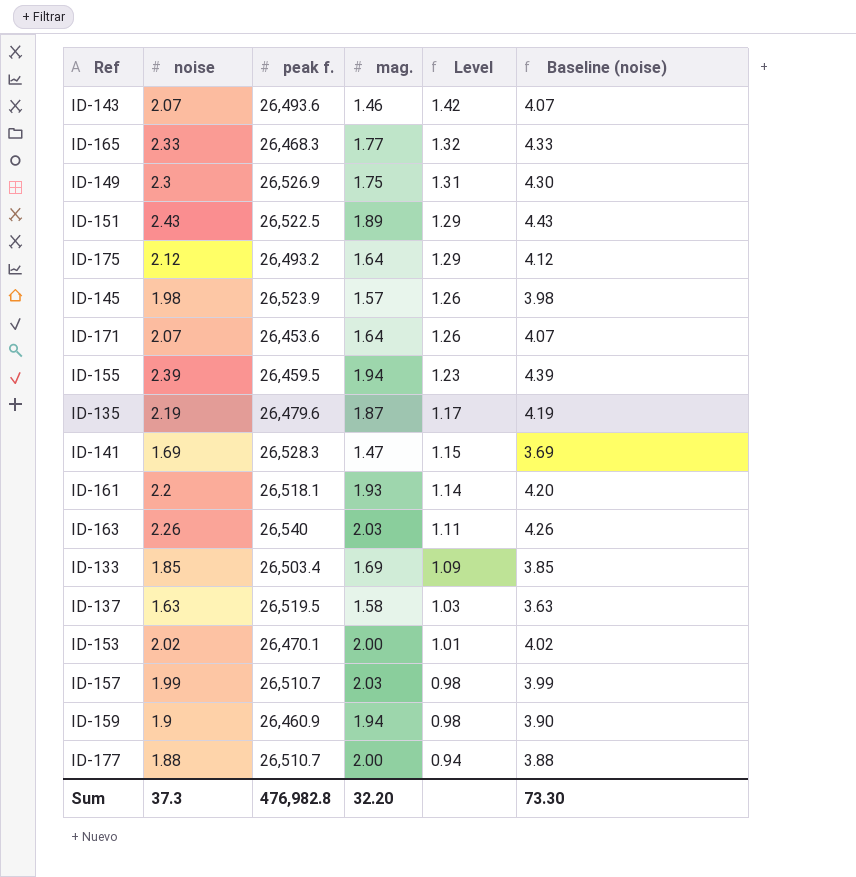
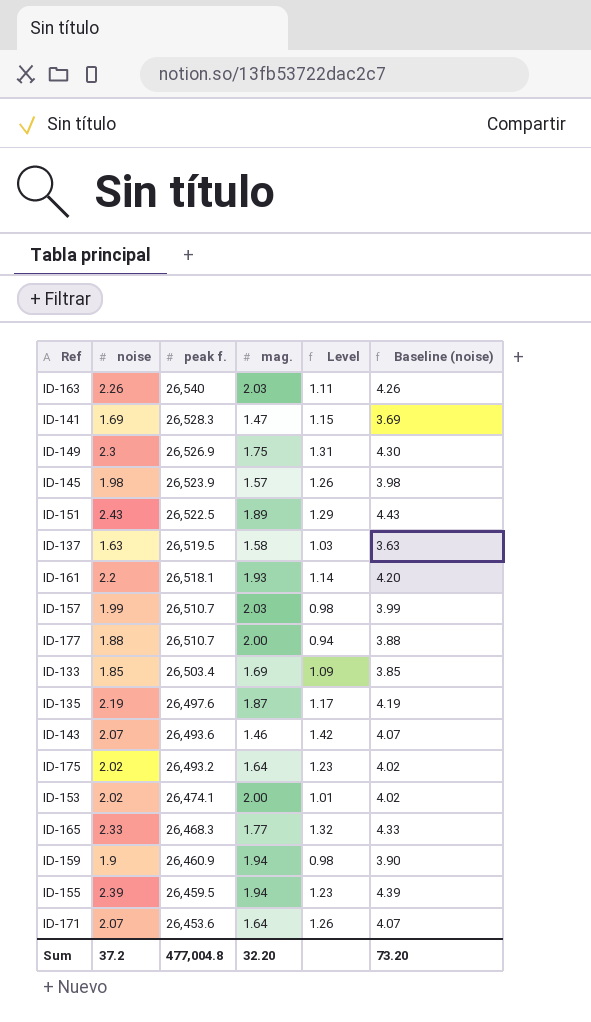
row order: Level descending -> peak f. descending
ID-135 | peak f.: 26,479.6 -> 26,497.6
ID-175 | noise: 2.12 -> 2.02
ID-175 | Level: 1.29 -> 1.23
ID-175 | Baseline (noise): 4.12 -> 4.02
ID-153 | peak f.: 26,470.1 -> 26,474.1
Sum | noise: 37.3 -> 37.2
Sum | peak f.: 476,982.8 -> 477,004.8
Sum | Baseline (noise): 73.30 -> 73.20

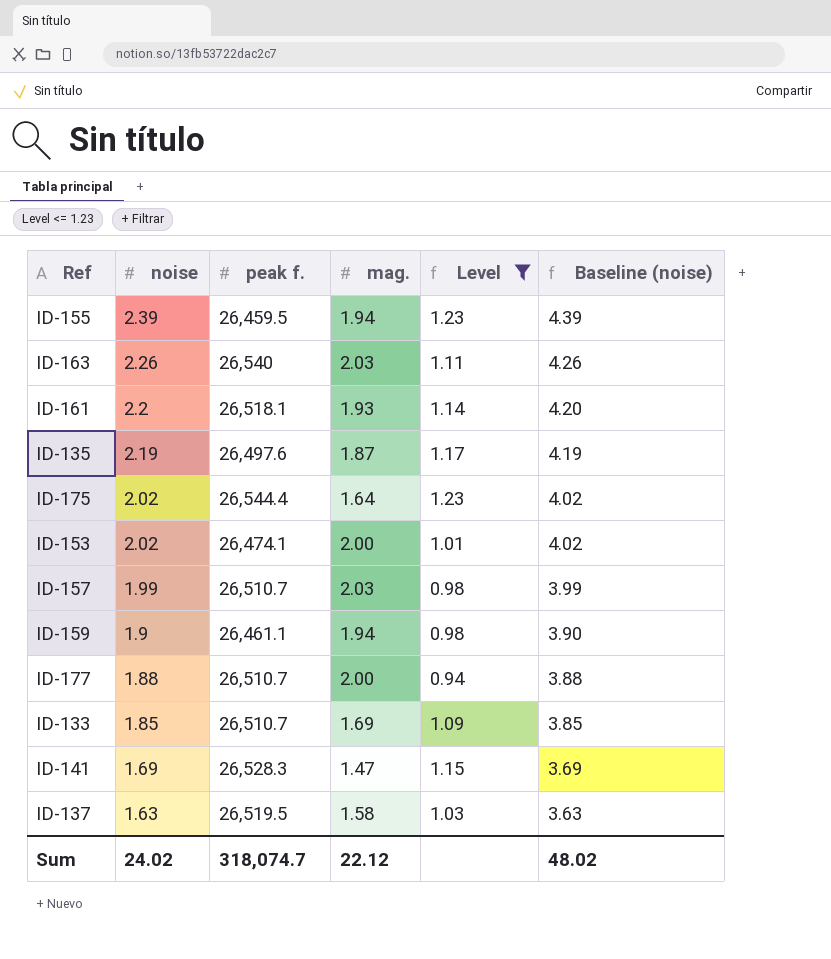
filter: none -> Level <= 1.23
row order: peak f. descending -> noise descending
ID-175 | peak f.: 26,493.2 -> 26,544.4
ID-159 | peak f.: 26,460.9 -> 26,461.1
ID-133 | peak f.: 26,503.4 -> 26,510.7
Sum | noise: 37.2 -> 24.02
Sum | peak f.: 477,004.8 -> 318,074.7
Sum | mag.: 32.20 -> 22.12
Sum | Baseline (noise): 73.20 -> 48.02

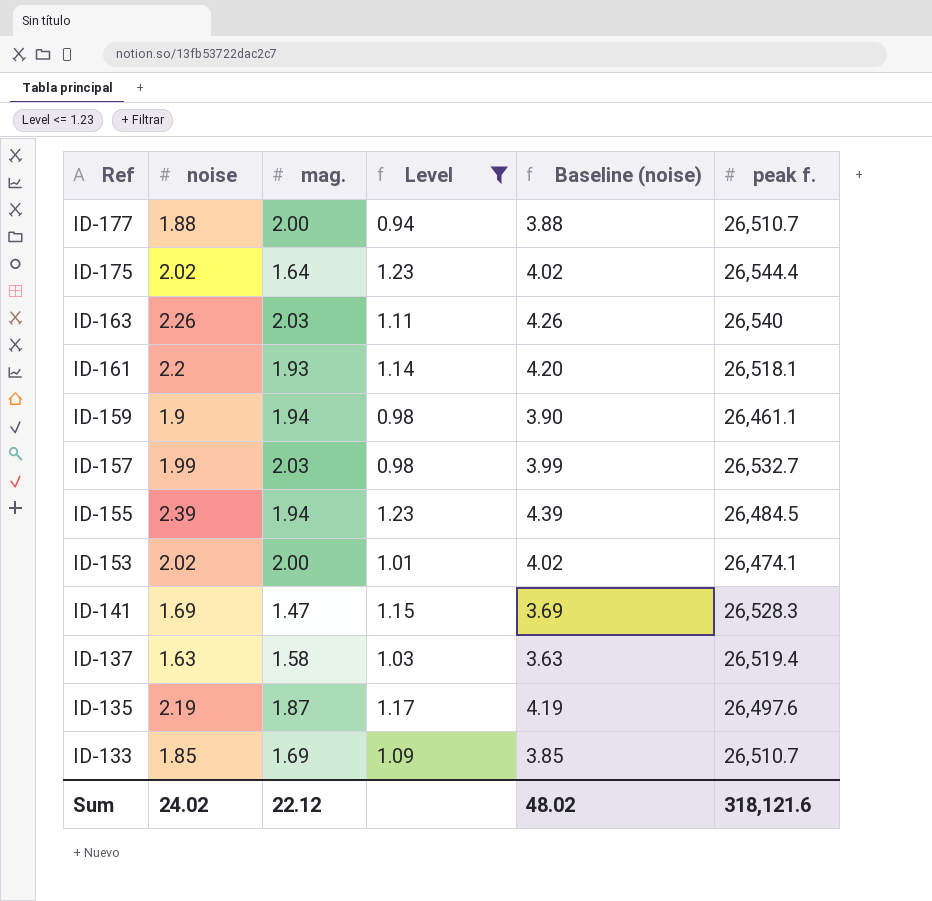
row order: noise descending -> Ref descending
column peak f. | position: 3 -> 6
ID-157 | peak f.: 26,510.7 -> 26,532.7
ID-155 | peak f.: 26,459.5 -> 26,484.5
ID-137 | peak f.: 26,519.5 -> 26,519.4
Sum | peak f.: 318,074.7 -> 318,121.6

